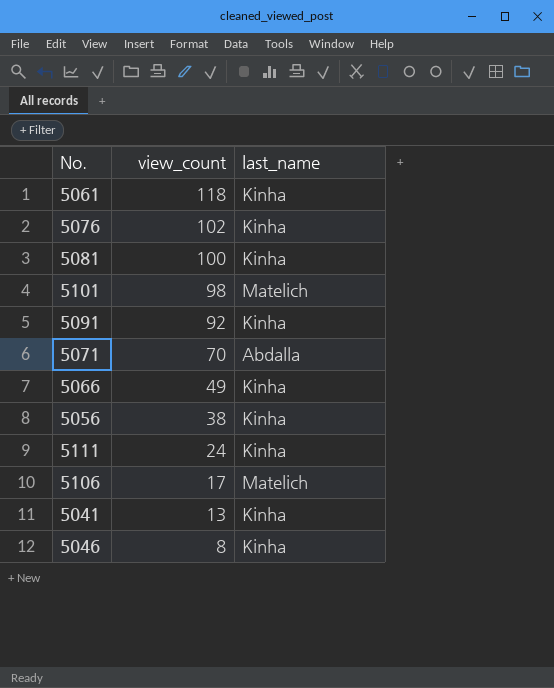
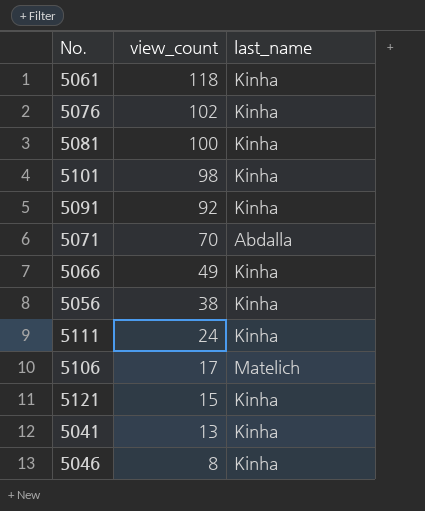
5101 | last_name: Matelich -> Kinha
row 5121: none -> 15 | Kinha

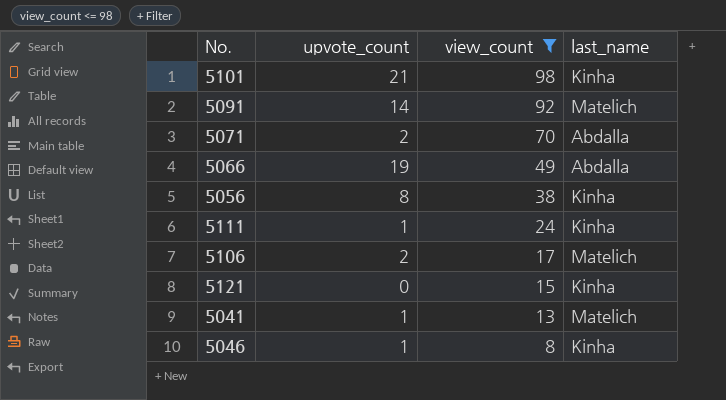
filter: none -> view_count <= 98
column upvote_count | position: none -> 2
5091 | last_name: Kinha -> Matelich
5066 | last_name: Kinha -> Abdalla
5041 | last_name: Kinha -> Matelich

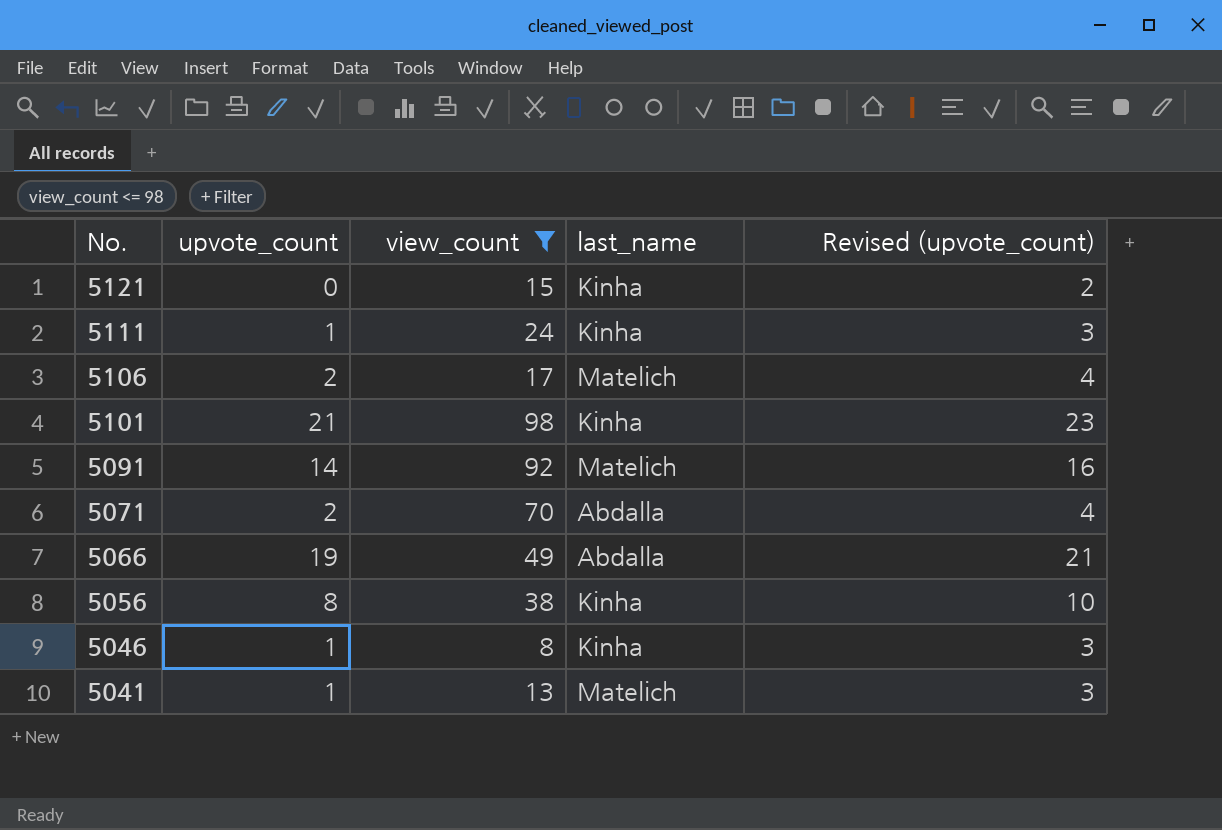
row order: view_count descending -> No. descending
column Revised (upvote_count) | formula: none -> [upvote_count] + 2

